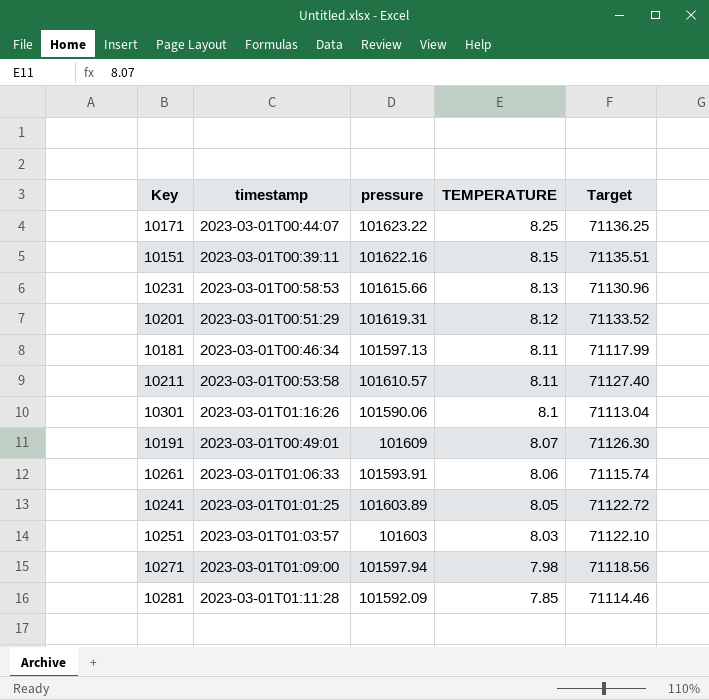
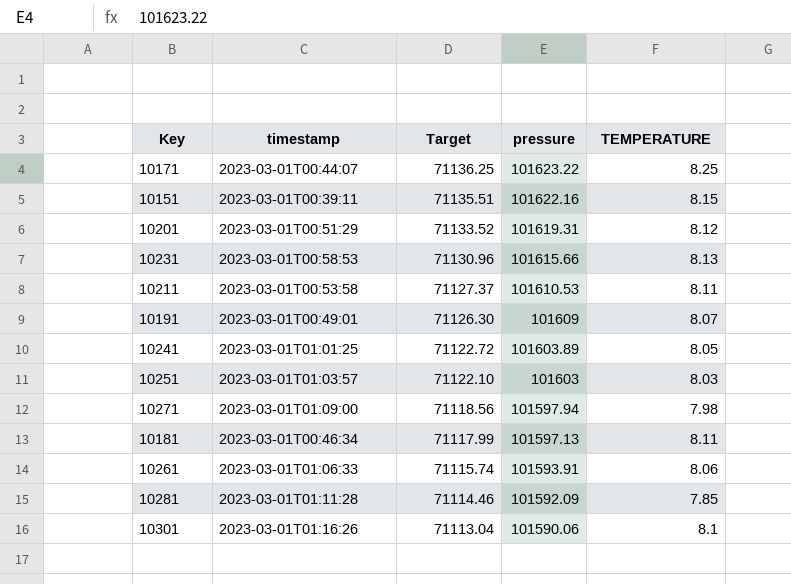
row order: TEMPERATURE descending -> Target descending
column Target | position: 5 -> 3
10211 | Target: 71127.40 -> 71127.37
10211 | pressure: 101610.57 -> 101610.53

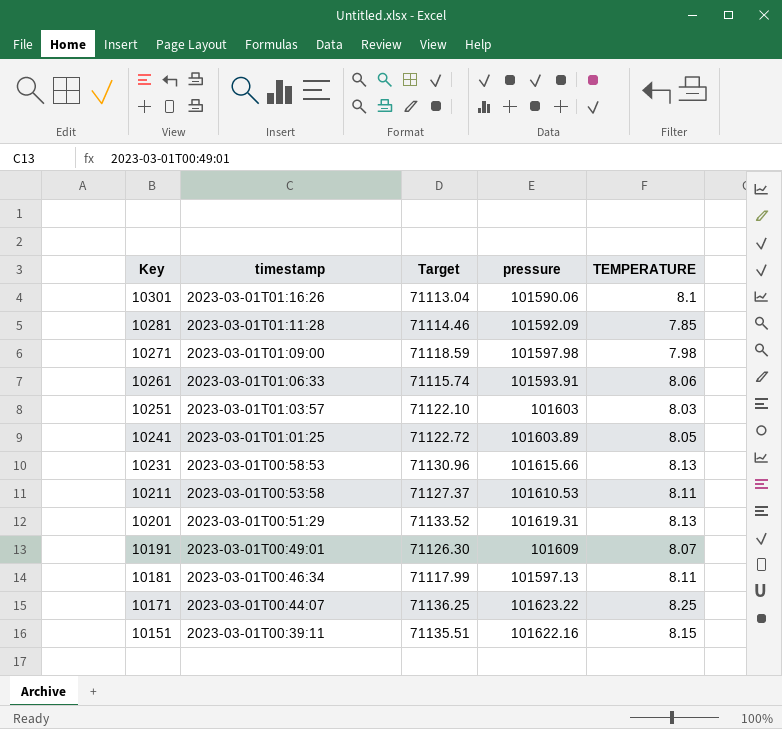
row order: Target descending -> Key descending
10271 | Target: 71118.56 -> 71118.59
10271 | pressure: 101597.94 -> 101597.98
10201 | TEMPERATURE: 8.12 -> 8.13

